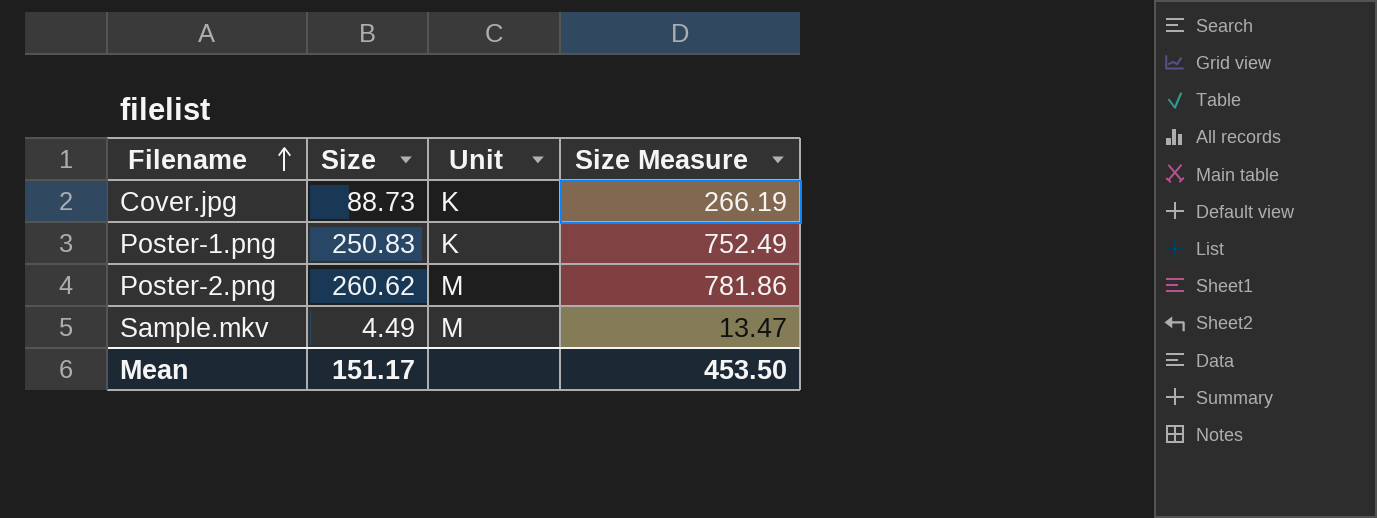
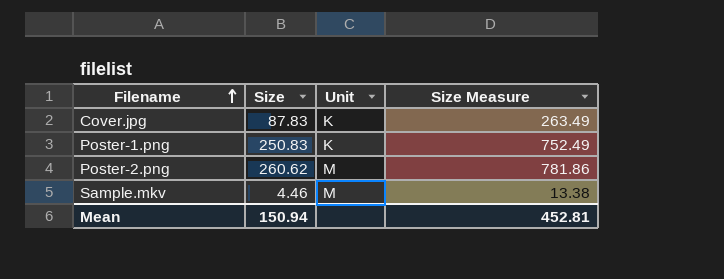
Cover.jpg | Size: 88.73 -> 87.83
Cover.jpg | Size Measure: 266.19 -> 263.49
Sample.mkv | Size: 4.49 -> 4.46
Sample.mkv | Size Measure: 13.47 -> 13.38
Mean | Size: 151.17 -> 150.94
Mean | Size Measure: 453.50 -> 452.81

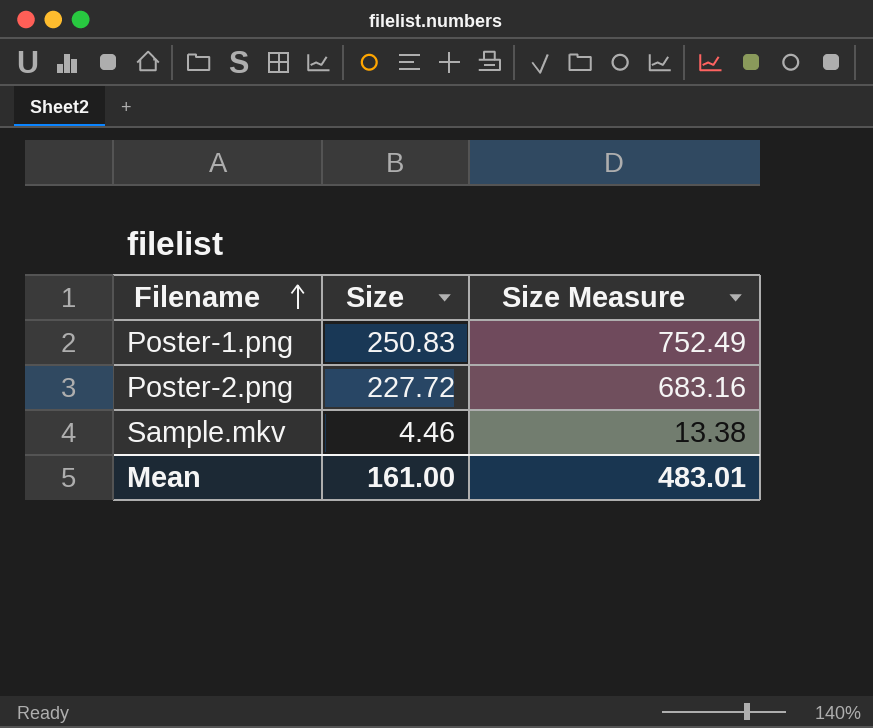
column Unit | position: 3 -> none
row Cover.jpg: 87.83 | K | 263.49 -> none
Poster-2.png | Size: 260.62 -> 227.72
Poster-2.png | Size Measure: 781.86 -> 683.16
Mean | Size: 150.94 -> 161.00
Mean | Size Measure: 452.81 -> 483.01

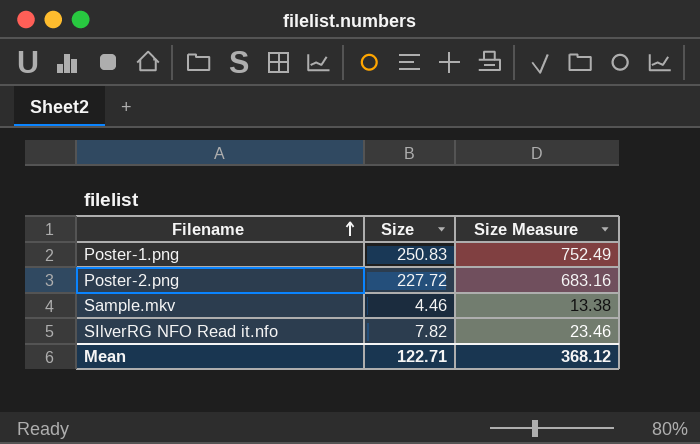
row SIlverRG NFO Read it.nfo: none -> 7.82 | 23.46
Mean | Size: 161.00 -> 122.71
Mean | Size Measure: 483.01 -> 368.12

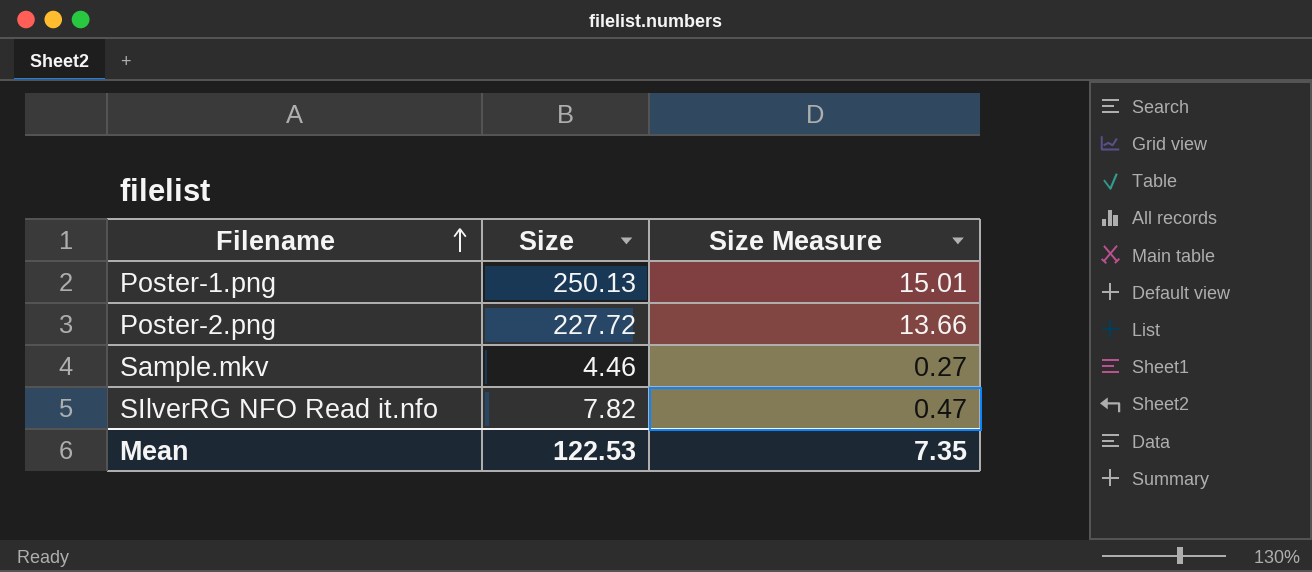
column Size Measure | formula: [Size] * 3 -> [Size] * 0.06
Poster-1.png | Size: 250.83 -> 250.13
Mean | Size: 122.71 -> 122.53
Mean | Size Measure: 368.12 -> 7.35

